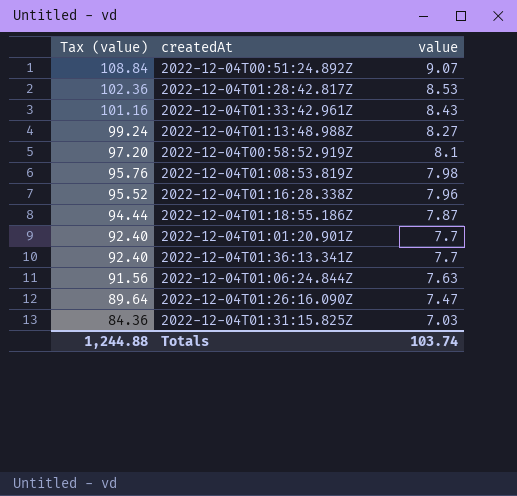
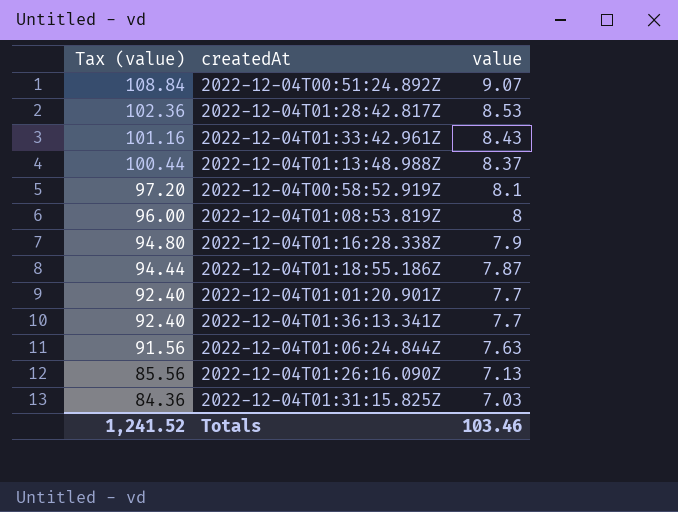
2022-12-04T01:13:48.988Z | Tax (value): 99.24 -> 100.44
2022-12-04T01:13:48.988Z | value: 8.27 -> 8.37
2022-12-04T01:08:53.819Z | Tax (value): 95.76 -> 96.00
2022-12-04T01:08:53.819Z | value: 7.98 -> 8
2022-12-04T01:16:28.338Z | Tax (value): 95.52 -> 94.80
2022-12-04T01:16:28.338Z | value: 7.96 -> 7.9
2022-12-04T01:26:16.090Z | Tax (value): 89.64 -> 85.56
2022-12-04T01:26:16.090Z | value: 7.47 -> 7.13
Totals | Tax (value): 1,244.88 -> 1,241.52
Totals | value: 103.74 -> 103.46

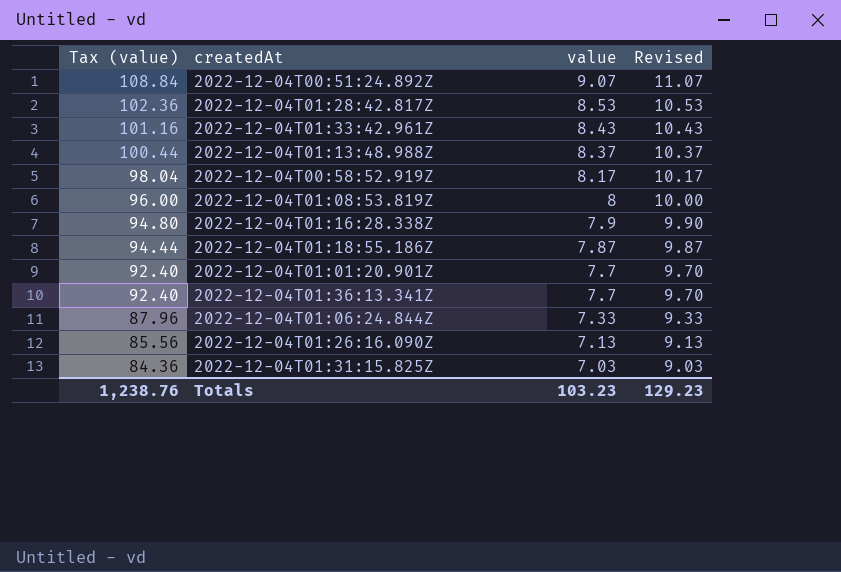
column Revised | formula: none -> [value] + 2
2022-12-04T00:58:52.919Z | Tax (value): 97.20 -> 98.04
2022-12-04T00:58:52.919Z | value: 8.1 -> 8.17
2022-12-04T01:06:24.844Z | Tax (value): 91.56 -> 87.96
2022-12-04T01:06:24.844Z | value: 7.63 -> 7.33
Totals | Tax (value): 1,241.52 -> 1,238.76
Totals | value: 103.46 -> 103.23

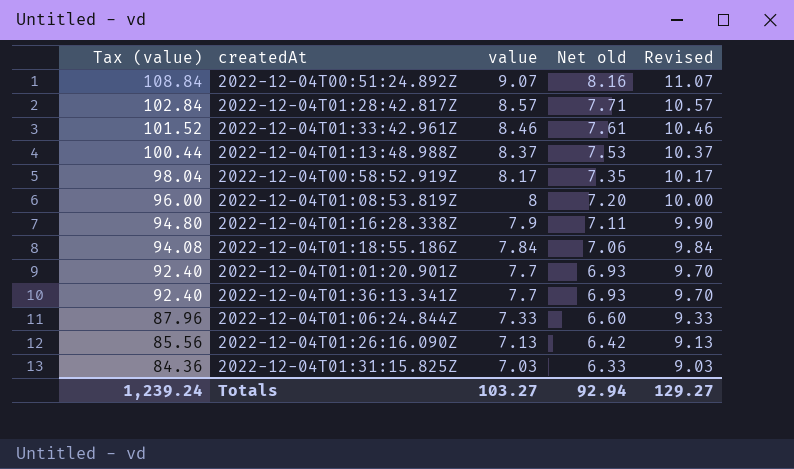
column Net old | formula: none -> [value] * 0.9
2022-12-04T01:28:42.817Z | Tax (value): 102.36 -> 102.84
2022-12-04T01:28:42.817Z | value: 8.53 -> 8.57
2022-12-04T01:28:42.817Z | Revised: 10.53 -> 10.57
2022-12-04T01:33:42.961Z | Tax (value): 101.16 -> 101.52
2022-12-04T01:33:42.961Z | value: 8.43 -> 8.46
2022-12-04T01:33:42.961Z | Revised: 10.43 -> 10.46
2022-12-04T01:18:55.186Z | Tax (value): 94.44 -> 94.08
2022-12-04T01:18:55.186Z | value: 7.87 -> 7.84
2022-12-04T01:18:55.186Z | Revised: 9.87 -> 9.84
Totals | Tax (value): 1,238.76 -> 1,239.24
Totals | value: 103.23 -> 103.27
Totals | Revised: 129.23 -> 129.27

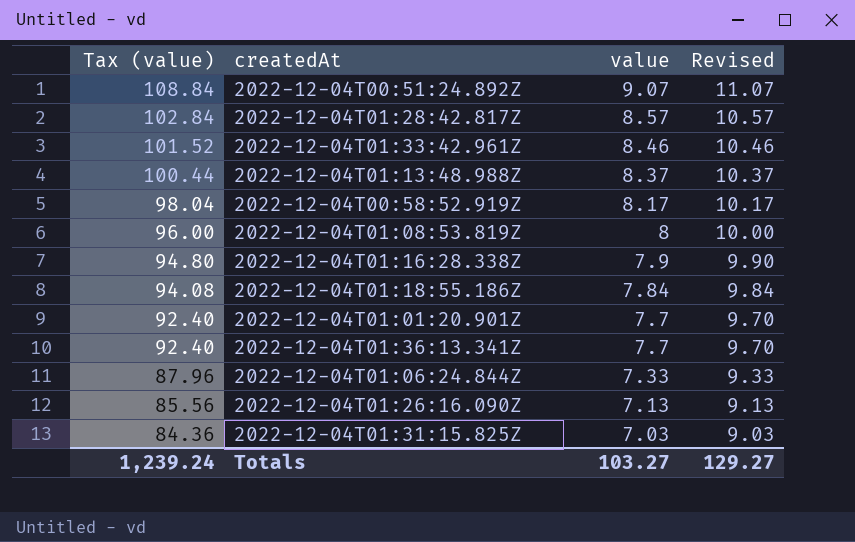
column Net old | formula: [value] * 0.9 -> none

